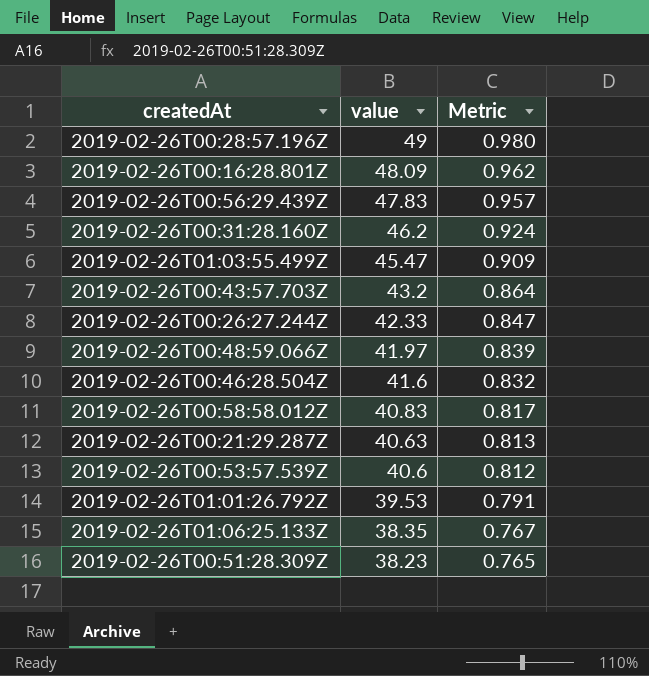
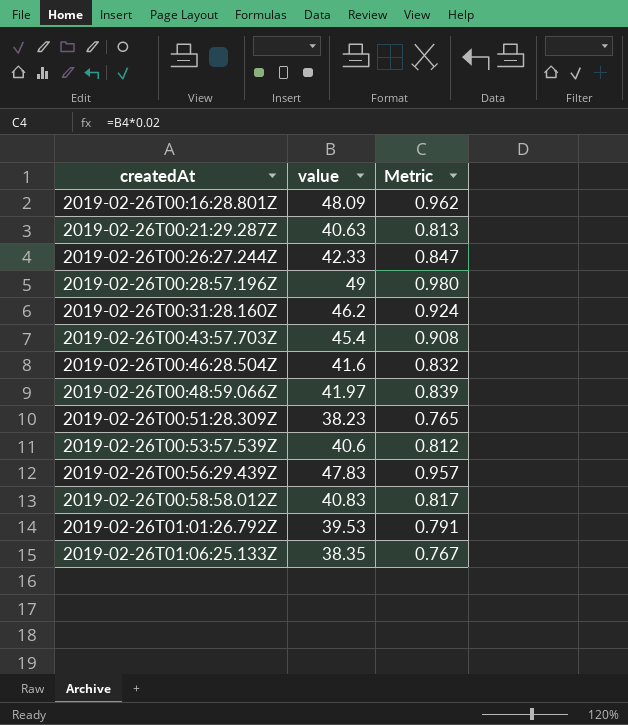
row order: value descending -> createdAt ascending
row 2019-02-26T01:03:55.499Z: 45.47 | 0.909 -> none
2019-02-26T00:43:57.703Z | value: 43.2 -> 45.4
2019-02-26T00:43:57.703Z | Metric: 0.864 -> 0.908

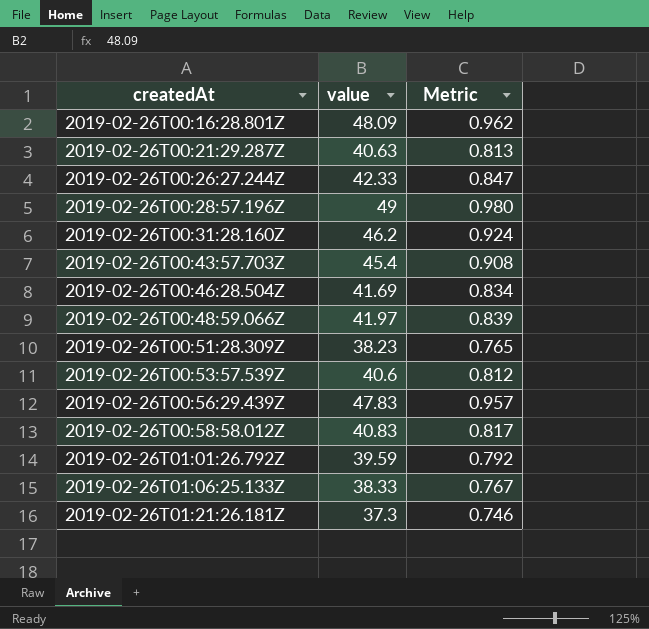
2019-02-26T00:46:28.504Z | value: 41.6 -> 41.69
2019-02-26T00:46:28.504Z | Metric: 0.832 -> 0.834
2019-02-26T01:01:26.792Z | value: 39.53 -> 39.59
2019-02-26T01:01:26.792Z | Metric: 0.791 -> 0.792
2019-02-26T01:06:25.133Z | value: 38.35 -> 38.33
row 2019-02-26T01:21:26.181Z: none -> 37.3 | 0.746

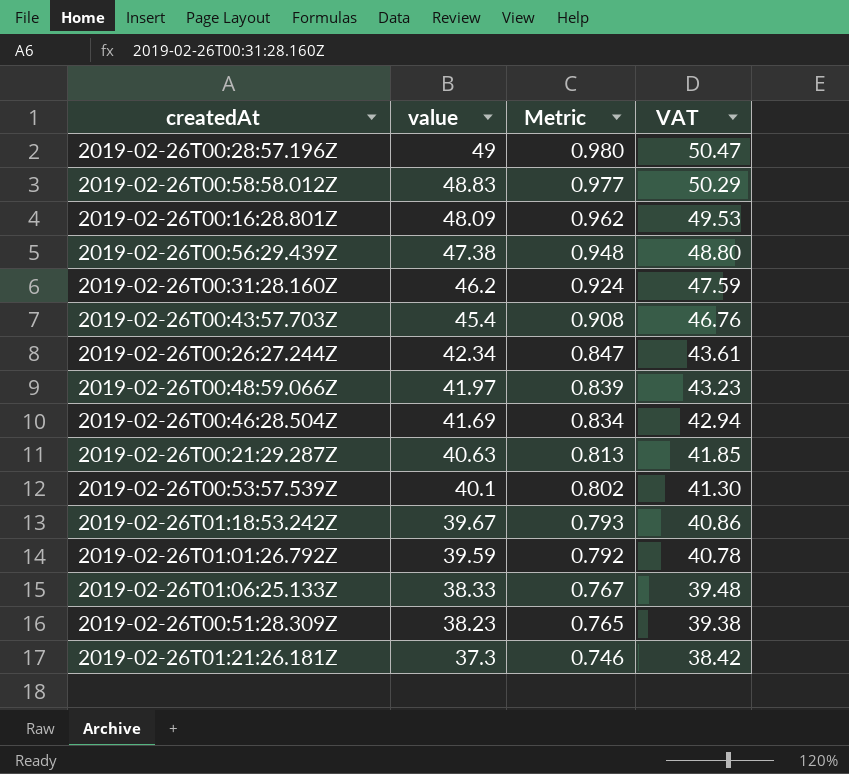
row order: createdAt ascending -> value descending
column VAT | formula: none -> [value] * 1.03
2019-02-26T00:58:58.012Z | value: 40.83 -> 48.83
2019-02-26T00:58:58.012Z | Metric: 0.817 -> 0.977
2019-02-26T00:56:29.439Z | value: 47.83 -> 47.38
2019-02-26T00:56:29.439Z | Metric: 0.957 -> 0.948
2019-02-26T00:26:27.244Z | value: 42.33 -> 42.34
2019-02-26T00:53:57.539Z | value: 40.6 -> 40.1
2019-02-26T00:53:57.539Z | Metric: 0.812 -> 0.802
row 2019-02-26T01:18:53.242Z: none -> 39.67 | 0.793 | 40.86

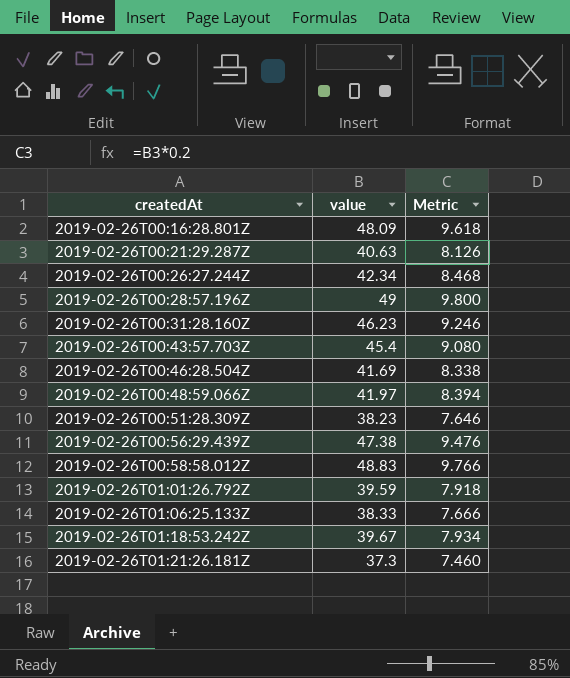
row order: value descending -> createdAt ascending
column VAT | formula: [value] * 1.03 -> none
column Metric | formula: [value] * 0.02 -> [value] * 0.2
row 2019-02-26T00:53:57.539Z: 40.1 | 0.802 | 41.30 -> none
2019-02-26T00:31:28.160Z | value: 46.2 -> 46.23

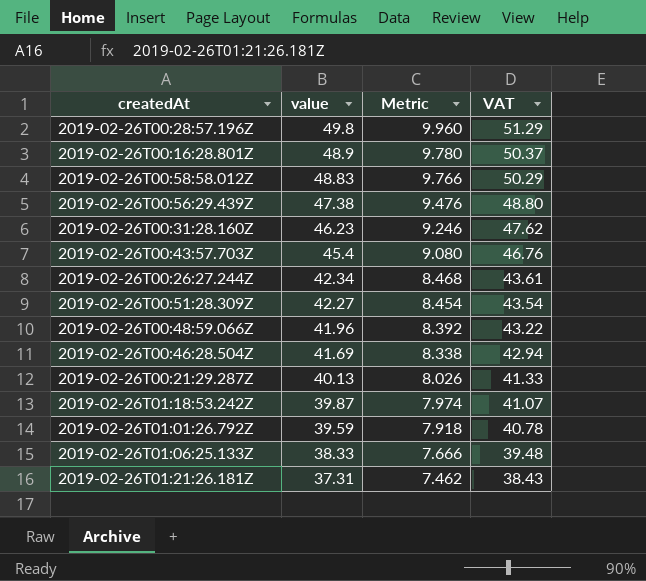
row order: createdAt ascending -> value descending
column VAT | formula: none -> [value] * 1.03
2019-02-26T00:28:57.196Z | value: 49 -> 49.8
2019-02-26T00:28:57.196Z | Metric: 9.800 -> 9.960
2019-02-26T00:16:28.801Z | value: 48.09 -> 48.9
2019-02-26T00:16:28.801Z | Metric: 9.618 -> 9.780
2019-02-26T00:51:28.309Z | value: 38.23 -> 42.27
2019-02-26T00:51:28.309Z | Metric: 7.646 -> 8.454
2019-02-26T00:48:59.066Z | value: 41.97 -> 41.96
2019-02-26T00:48:59.066Z | Metric: 8.394 -> 8.392
2019-02-26T00:21:29.287Z | value: 40.63 -> 40.13
2019-02-26T00:21:29.287Z | Metric: 8.126 -> 8.026
2019-02-26T01:18:53.242Z | value: 39.67 -> 39.87
2019-02-26T01:18:53.242Z | Metric: 7.934 -> 7.974
2019-02-26T01:21:26.181Z | value: 37.3 -> 37.31
2019-02-26T01:21:26.181Z | Metric: 7.460 -> 7.462

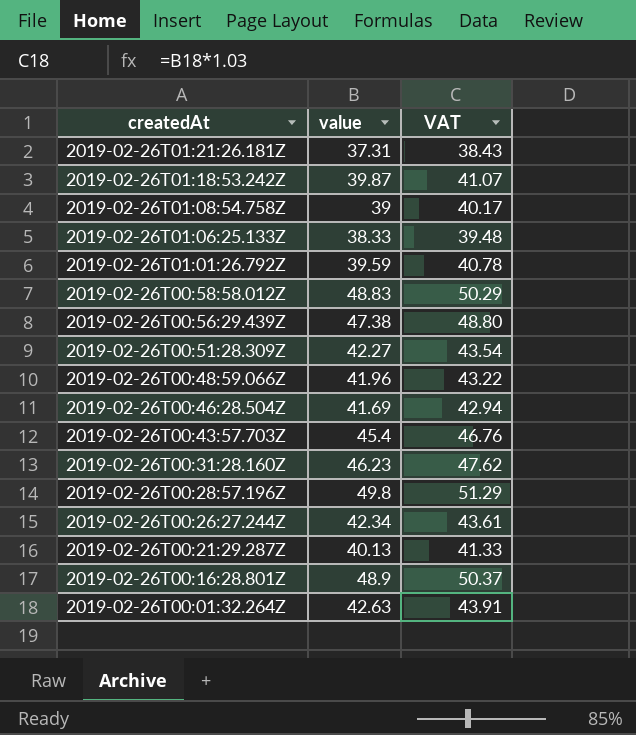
row order: value descending -> createdAt descending
column Metric | formula: [value] * 0.2 -> none
row 2019-02-26T01:08:54.758Z: none -> 39 | 40.17
row 2019-02-26T00:01:32.264Z: none -> 42.63 | 43.91

